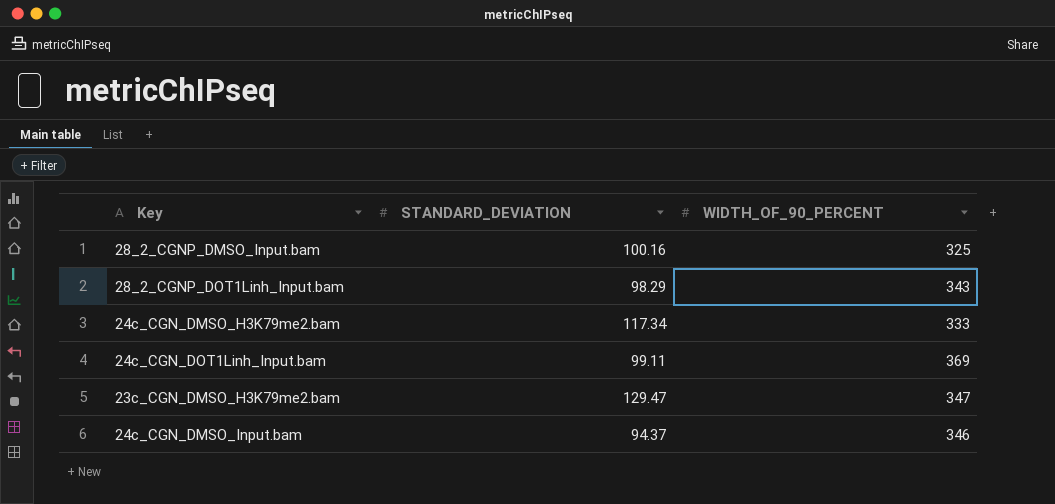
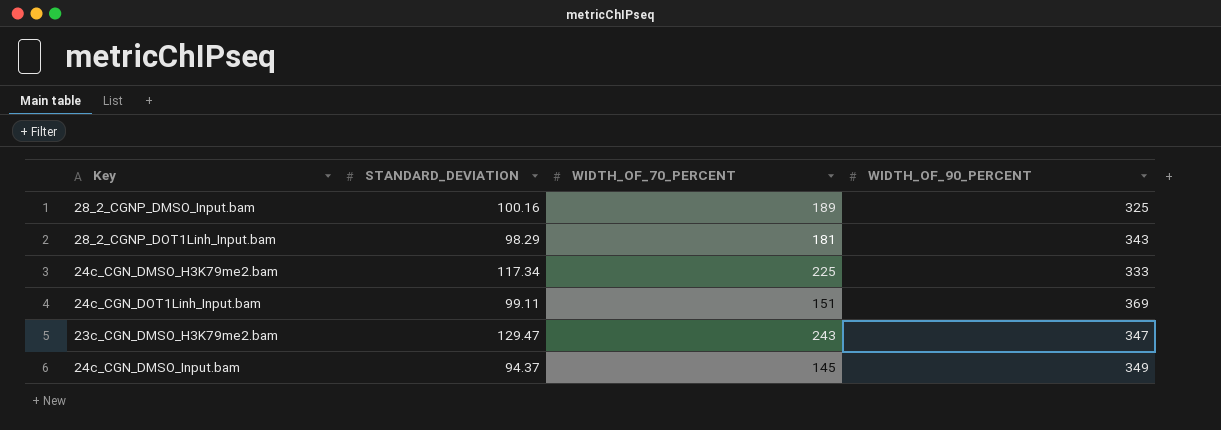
column WIDTH_OF_70_PERCENT | position: none -> 3
24c_CGN_DMSO_Input.bam | WIDTH_OF_90_PERCENT: 346 -> 349

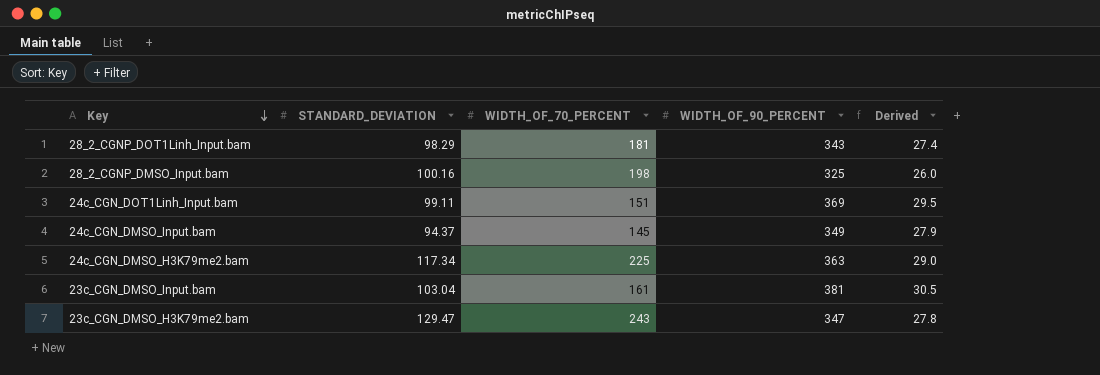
row order: none -> Key descending
column Derived | formula: none -> [WIDTH_OF_90_PERCENT] * 0.08
28_2_CGNP_DMSO_Input.bam | WIDTH_OF_70_PERCENT: 189 -> 198
24c_CGN_DMSO_H3K79me2.bam | WIDTH_OF_90_PERCENT: 333 -> 363
row 23c_CGN_DMSO_Input.bam: none -> 103.04 | 161 | 381 | 30.5

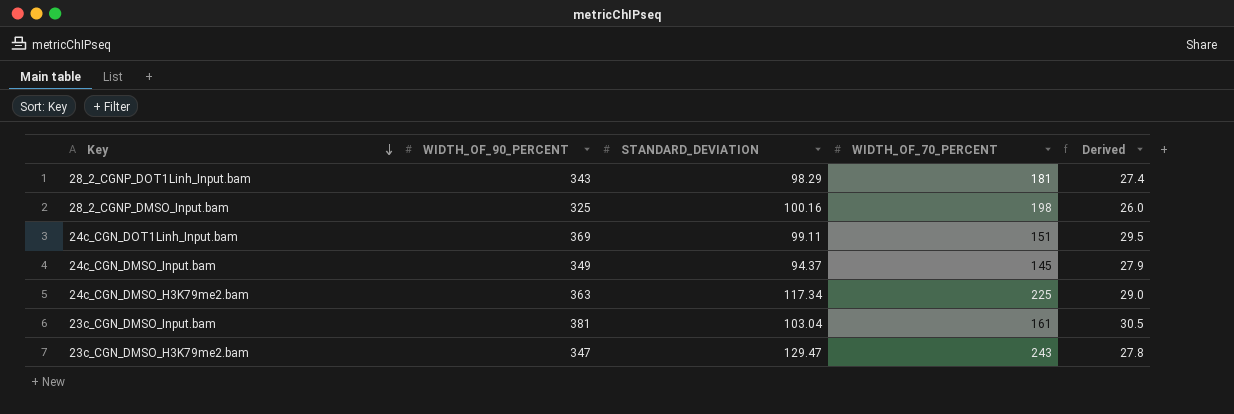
column WIDTH_OF_90_PERCENT | position: 4 -> 2

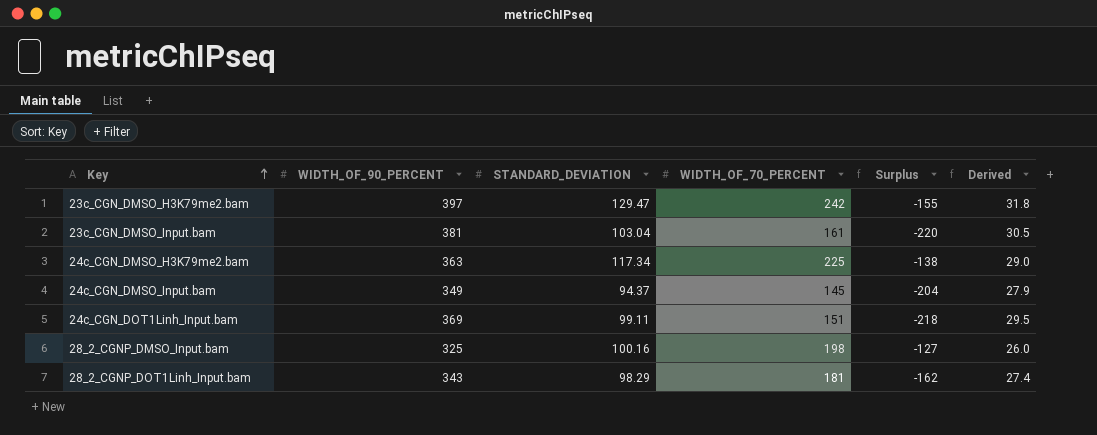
row order: Key descending -> Key ascending
column Surplus | formula: none -> [WIDTH_OF_70_PERCENT] - [WIDTH_OF_90_PERCENT]
23c_CGN_DMSO_H3K79me2.bam | WIDTH_OF_90_PERCENT: 347 -> 397
23c_CGN_DMSO_H3K79me2.bam | WIDTH_OF_70_PERCENT: 243 -> 242
23c_CGN_DMSO_H3K79me2.bam | Derived: 27.8 -> 31.8

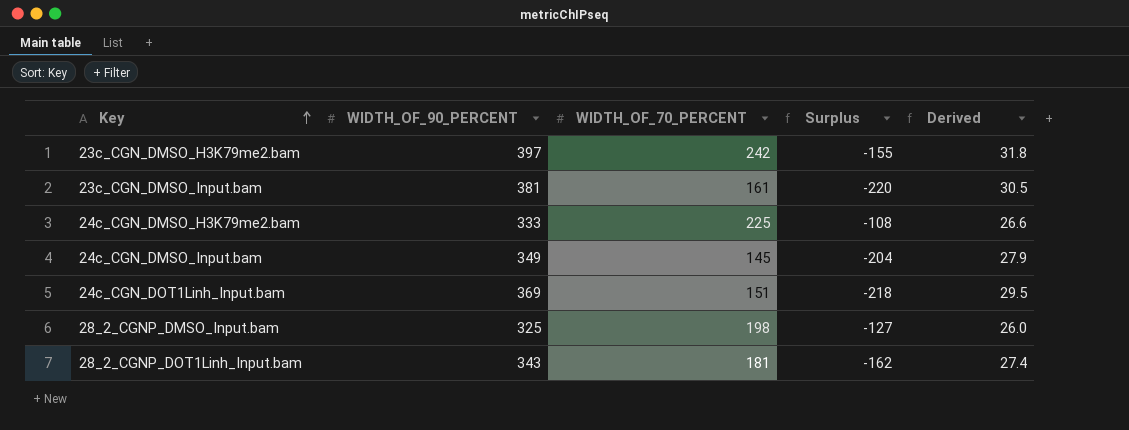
column STANDARD_DEVIATION | position: 3 -> none
24c_CGN_DMSO_H3K79me2.bam | WIDTH_OF_90_PERCENT: 363 -> 333
24c_CGN_DMSO_H3K79me2.bam | Surplus: -138 -> -108
24c_CGN_DMSO_H3K79me2.bam | Derived: 29.0 -> 26.6

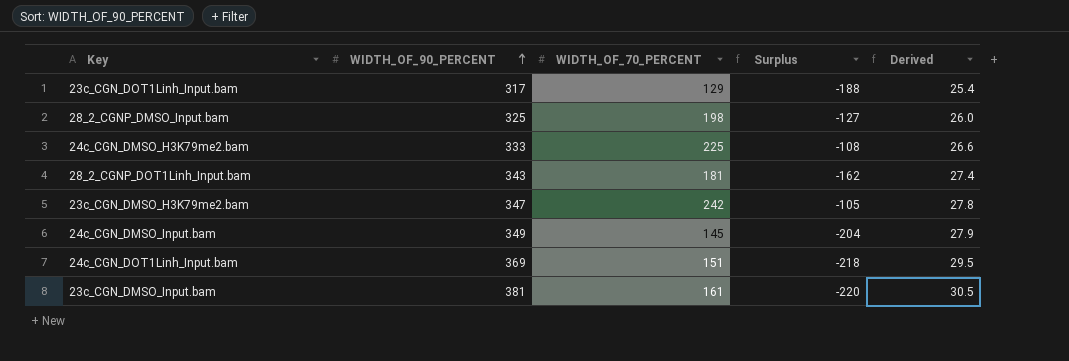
row order: Key ascending -> WIDTH_OF_90_PERCENT ascending
row 23c_CGN_DOT1Linh_Input.bam: none -> 317 | 129 | -188 | 25.4
23c_CGN_DMSO_H3K79me2.bam | WIDTH_OF_90_PERCENT: 397 -> 347
23c_CGN_DMSO_H3K79me2.bam | Surplus: -155 -> -105
23c_CGN_DMSO_H3K79me2.bam | Derived: 31.8 -> 27.8

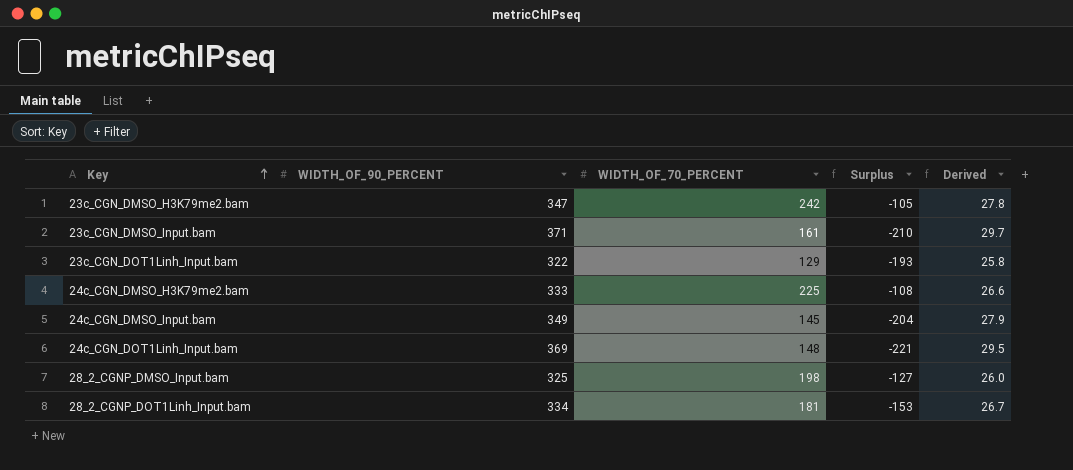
row order: WIDTH_OF_90_PERCENT ascending -> Key ascending
23c_CGN_DMSO_Input.bam | WIDTH_OF_90_PERCENT: 381 -> 371
23c_CGN_DMSO_Input.bam | Surplus: -220 -> -210
23c_CGN_DMSO_Input.bam | Derived: 30.5 -> 29.7
23c_CGN_DOT1Linh_Input.bam | WIDTH_OF_90_PERCENT: 317 -> 322
23c_CGN_DOT1Linh_Input.bam | Surplus: -188 -> -193
23c_CGN_DOT1Linh_Input.bam | Derived: 25.4 -> 25.8
24c_CGN_DOT1Linh_Input.bam | WIDTH_OF_70_PERCENT: 151 -> 148
24c_CGN_DOT1Linh_Input.bam | Surplus: -218 -> -221
28_2_CGNP_DOT1Linh_Input.bam | WIDTH_OF_90_PERCENT: 343 -> 334
28_2_CGNP_DOT1Linh_Input.bam | Surplus: -162 -> -153
28_2_CGNP_DOT1Linh_Input.bam | Derived: 27.4 -> 26.7

